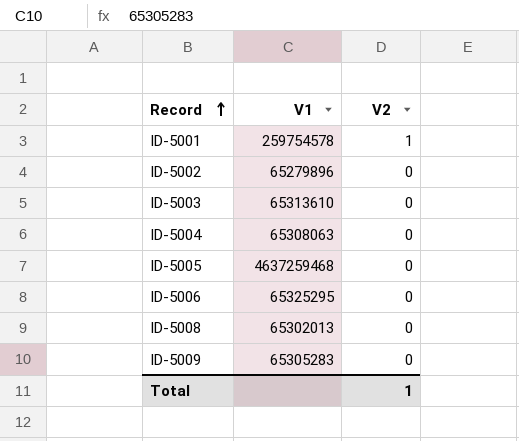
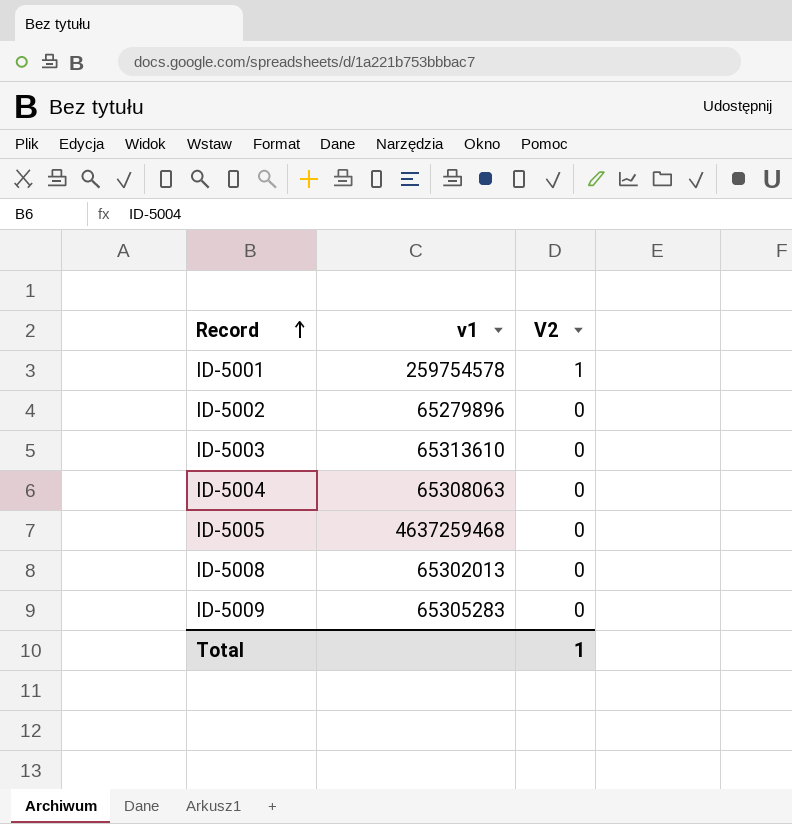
column name: V1 -> v1
row ID-5006: 65325295 | 0 -> none

